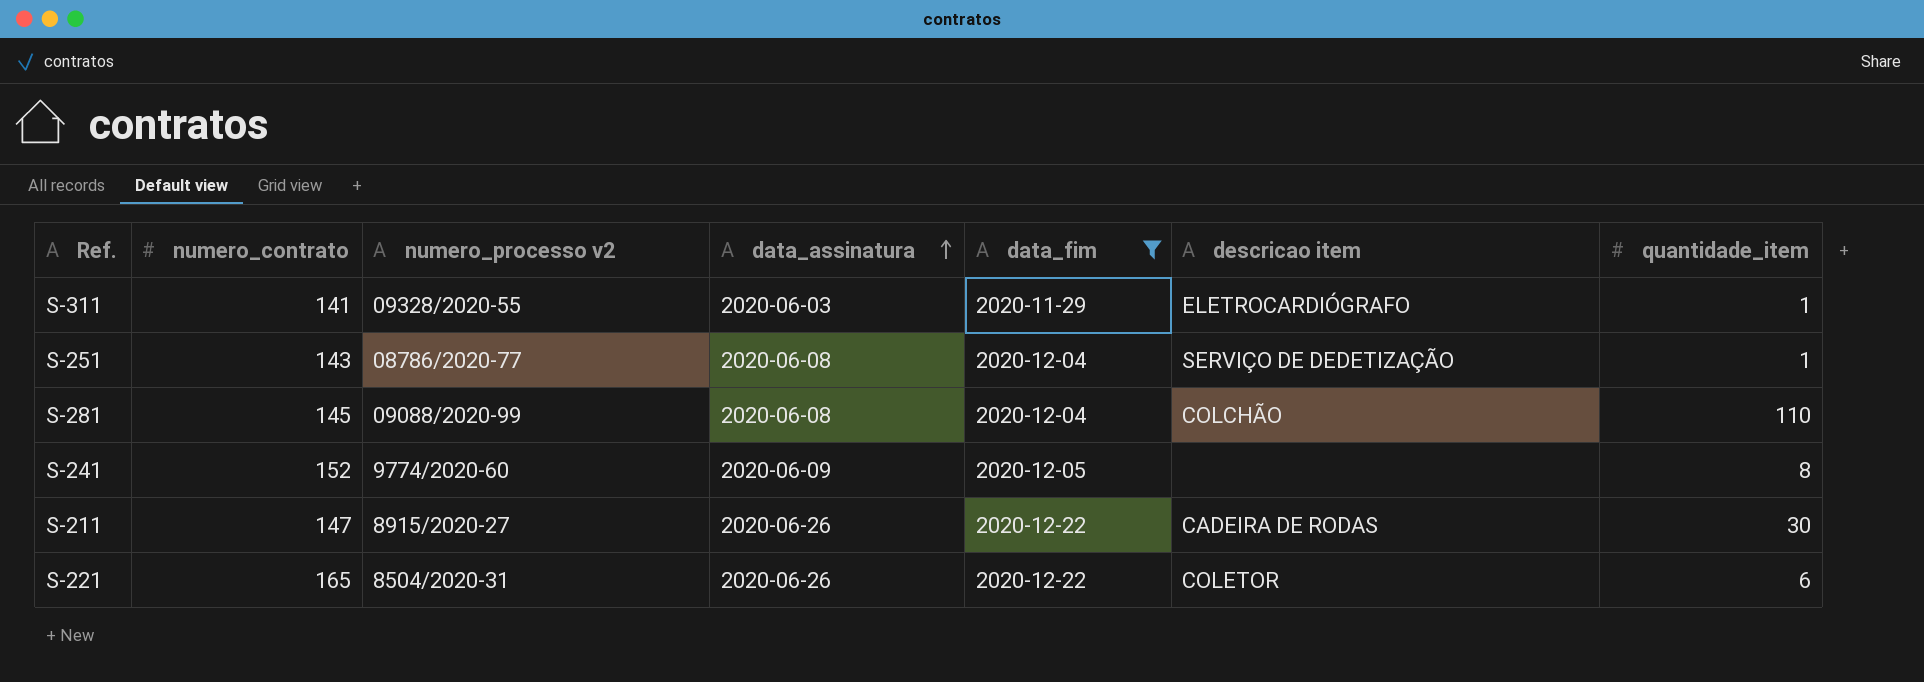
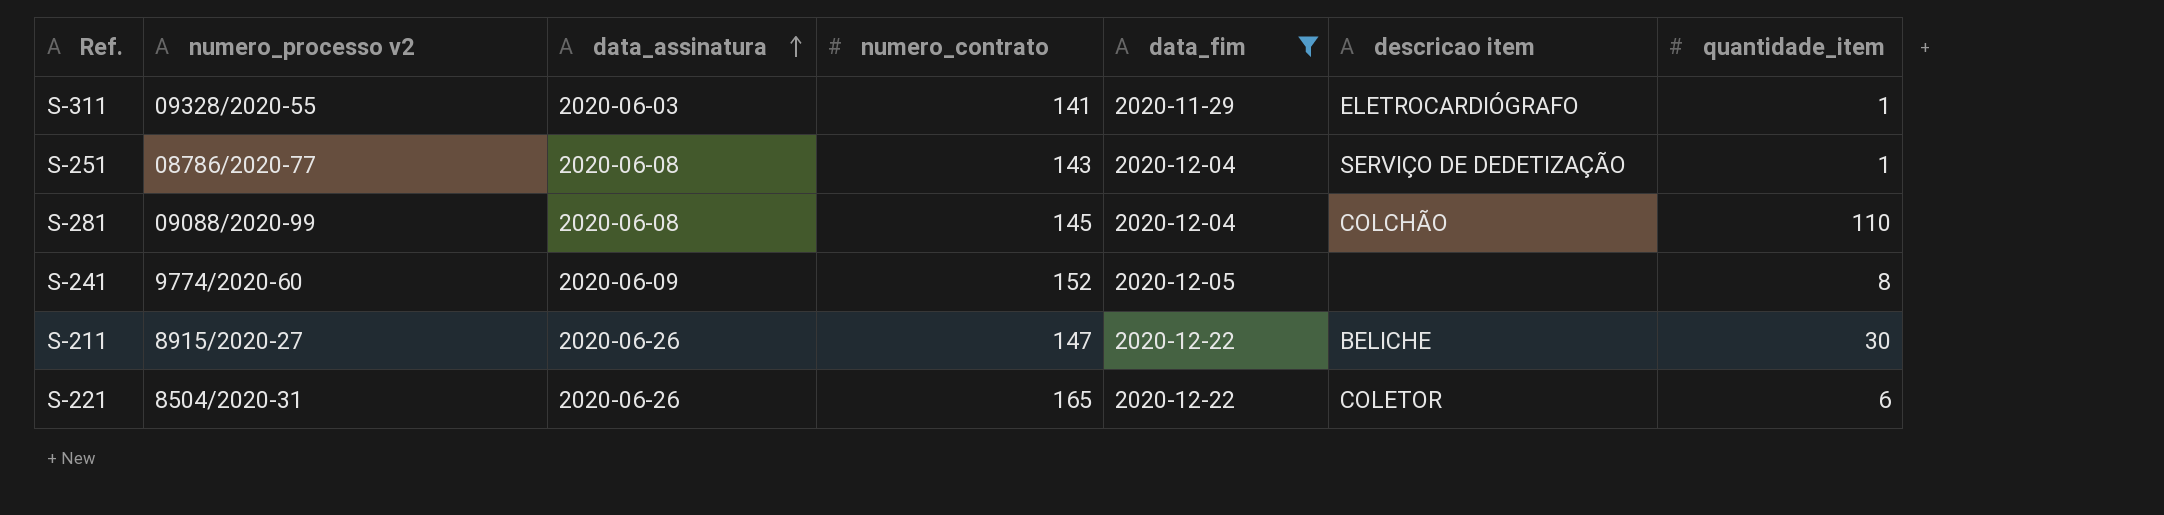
column numero_contrato | position: 2 -> 4
S-211 | descricao item: CADEIRA DE RODAS -> BELICHE

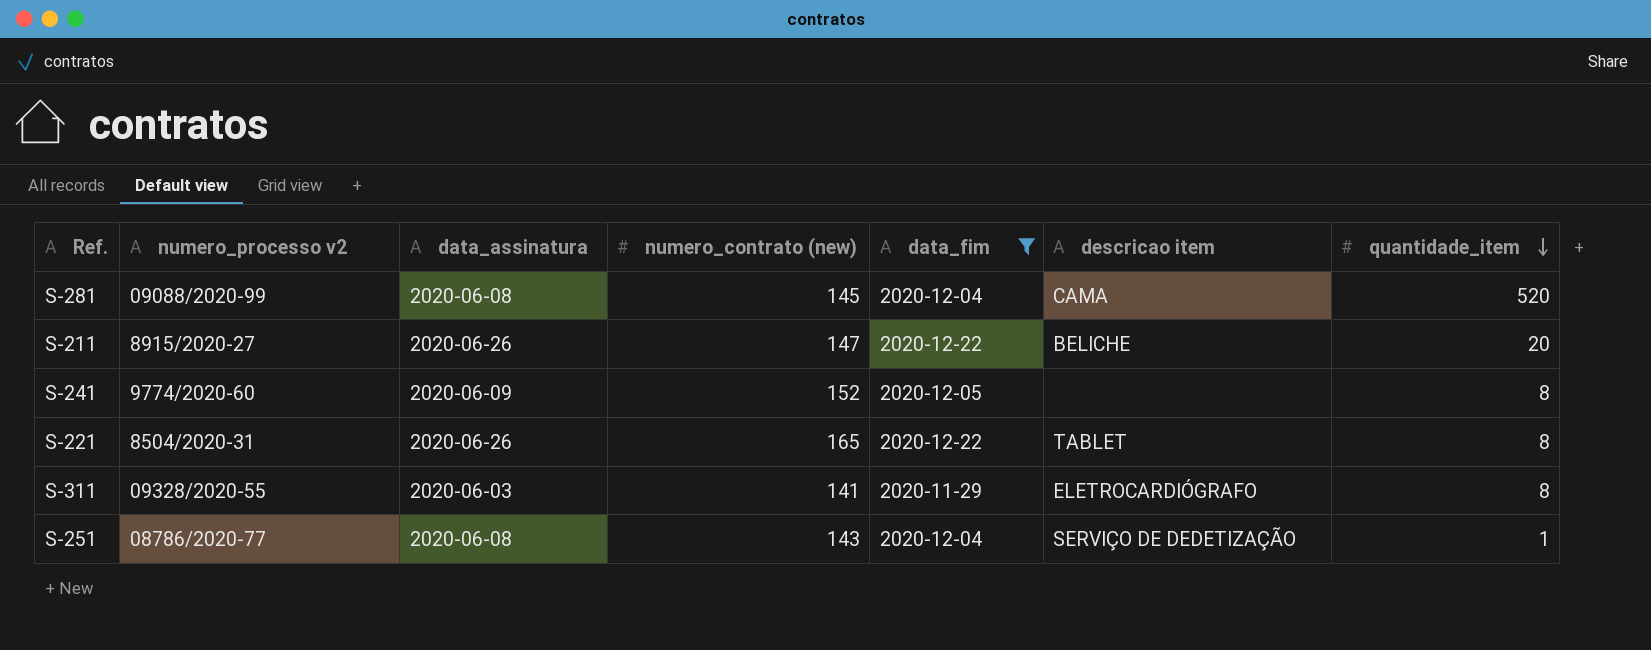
row order: data_assinatura ascending -> quantidade_item descending
column name: numero_contrato -> numero_contrato (new)
S-281 | descricao item: COLCHÃO -> CAMA
S-281 | quantidade_item: 110 -> 520
S-211 | quantidade_item: 30 -> 20
S-221 | descricao item: COLETOR -> TABLET
S-221 | quantidade_item: 6 -> 8
S-311 | quantidade_item: 1 -> 8

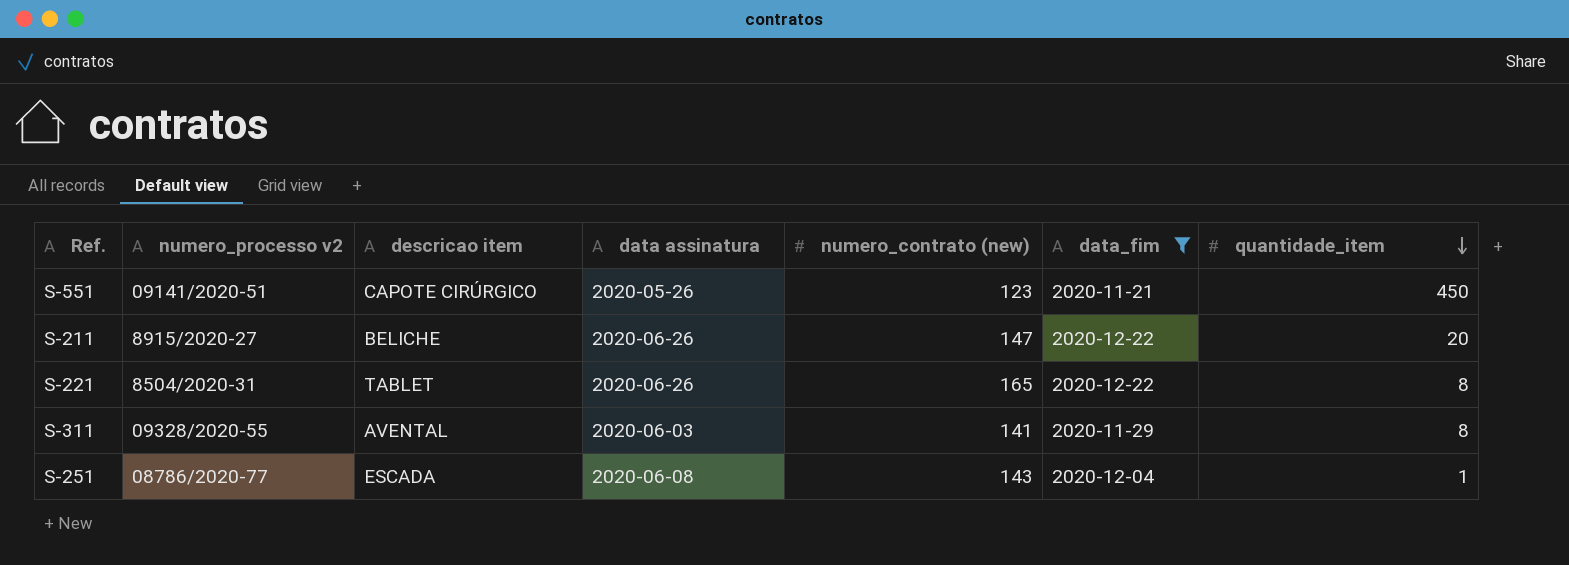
column descricao item | position: 6 -> 3
column name: data_assinatura -> data assinatura
row S-281: 09088/2020-99 | 2020-06-08 | 145 | 2020-12-04 | CAMA | 520 -> none
row S-241: 9774/2020-60 | 2020-06-09 | 152 | 2020-12-05 | none | 8 -> none
row S-551: none -> 09141/2020-51 | CAPOTE CIRÚRGICO | 2020-05-26 | 123 | 2020-11-21 | 450
S-311 | descricao item: ELETROCARDIÓGRAFO -> AVENTAL
S-251 | descricao item: SERVIÇO DE DEDETIZAÇÃO -> ESCADA

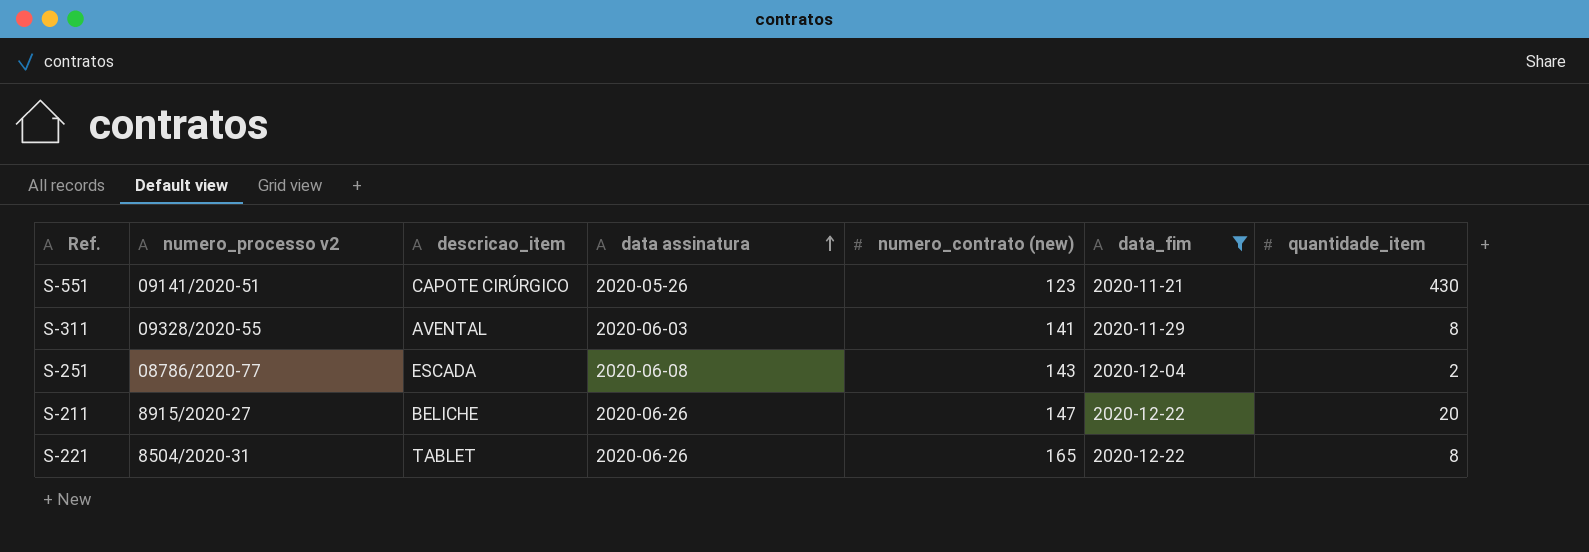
row order: quantidade_item descending -> data assinatura ascending
column name: descricao item -> descricao_item
S-551 | quantidade_item: 450 -> 430
S-251 | quantidade_item: 1 -> 2

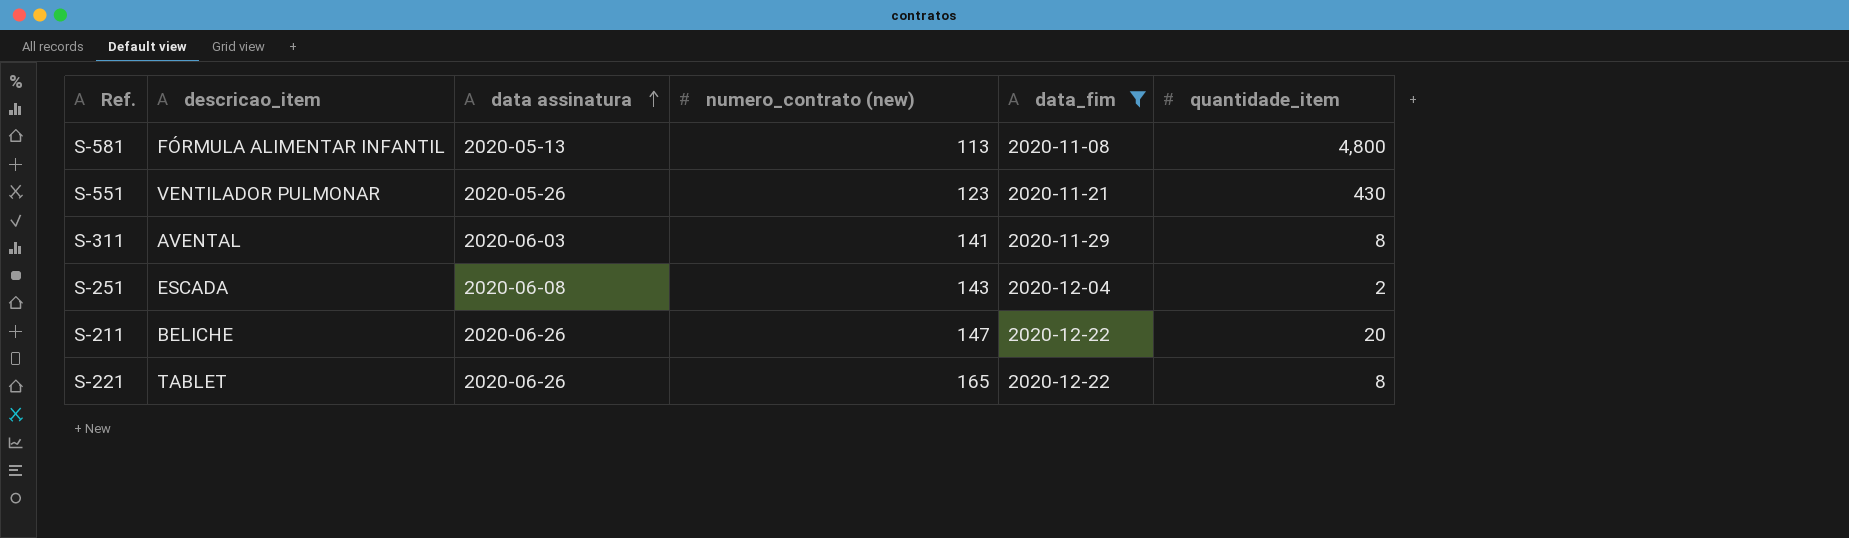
column numero_processo v2 | position: 2 -> none
row S-581: none -> FÓRMULA ALIMENTAR INFANTIL | 2020-05-13 | 113 | 2020-11-08 | 4,800
S-551 | descricao_item: CAPOTE CIRÚRGICO -> VENTILADOR PULMONAR

